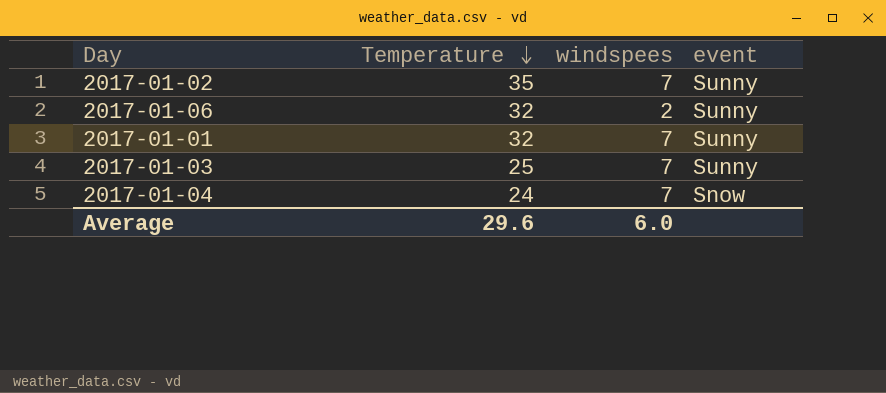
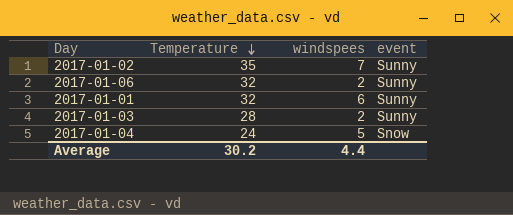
2017-01-01 | windspees: 7 -> 6
2017-01-03 | Temperature: 25 -> 28
2017-01-03 | windspees: 7 -> 2
2017-01-04 | windspees: 7 -> 5
Average | Temperature: 29.6 -> 30.2
Average | windspees: 6.0 -> 4.4

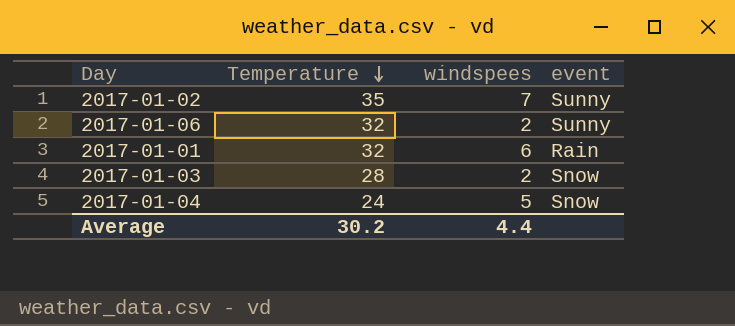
2017-01-01 | event: Sunny -> Rain
2017-01-03 | event: Sunny -> Snow

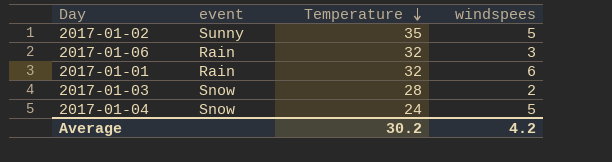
column event | position: 4 -> 2
2017-01-02 | windspees: 7 -> 5
2017-01-06 | event: Sunny -> Rain
2017-01-06 | windspees: 2 -> 3
Average | windspees: 4.4 -> 4.2

